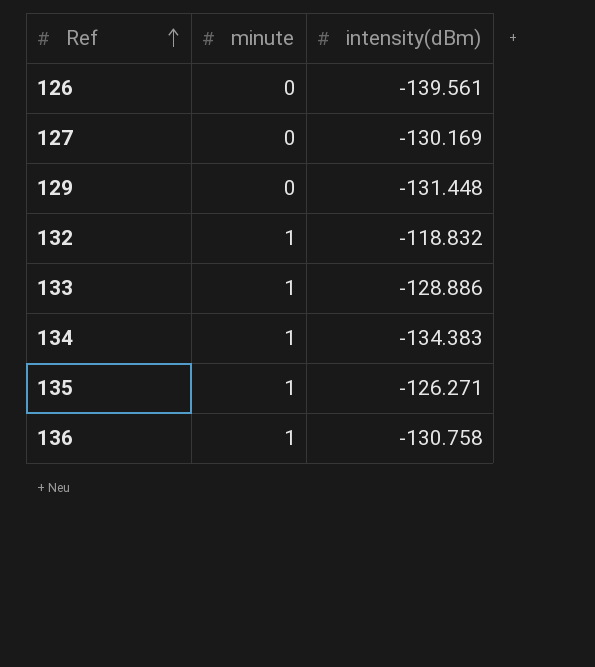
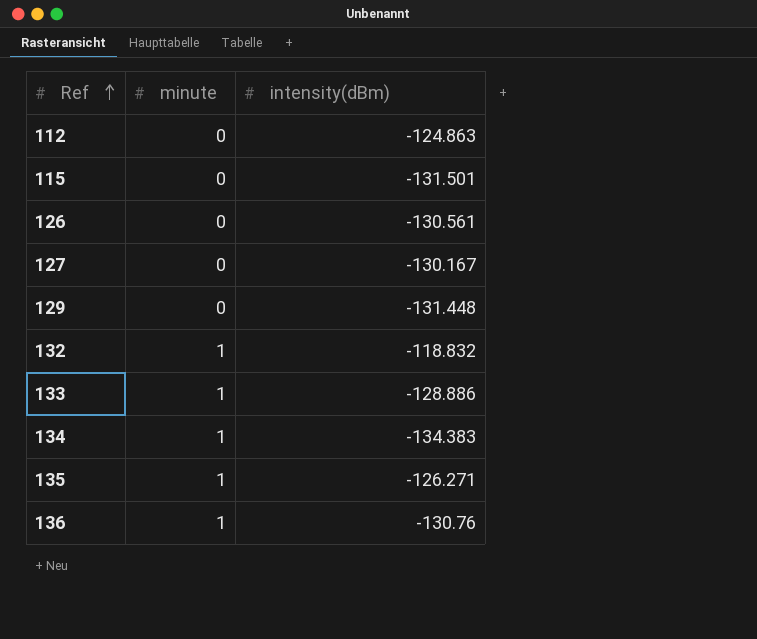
row 112: none -> 0 | -124.863
row 115: none -> 0 | -131.501
126 | intensity(dBm): -139.561 -> -130.561
127 | intensity(dBm): -130.169 -> -130.167
136 | intensity(dBm): -130.758 -> -130.76

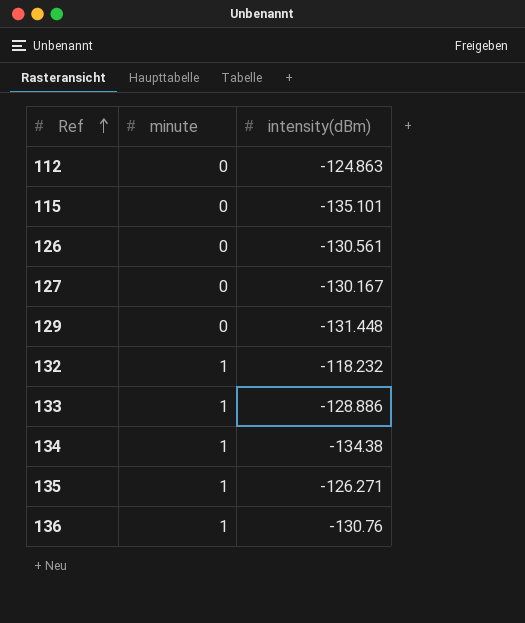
115 | intensity(dBm): -131.501 -> -135.101
132 | intensity(dBm): -118.832 -> -118.232
134 | intensity(dBm): -134.383 -> -134.38

